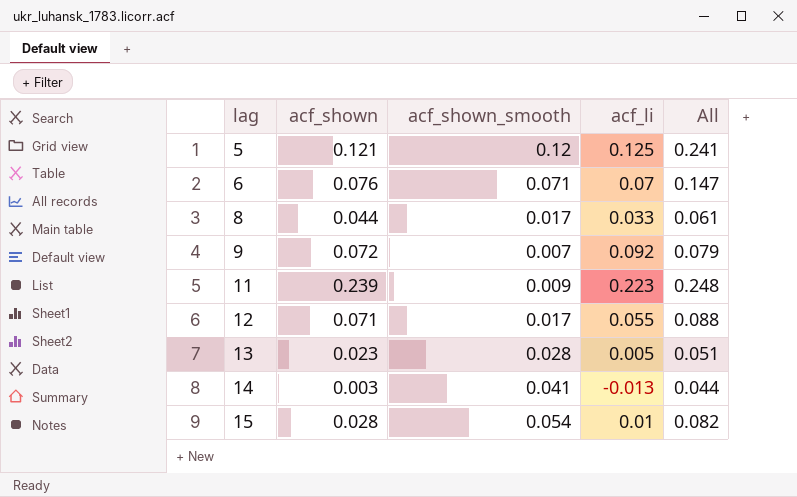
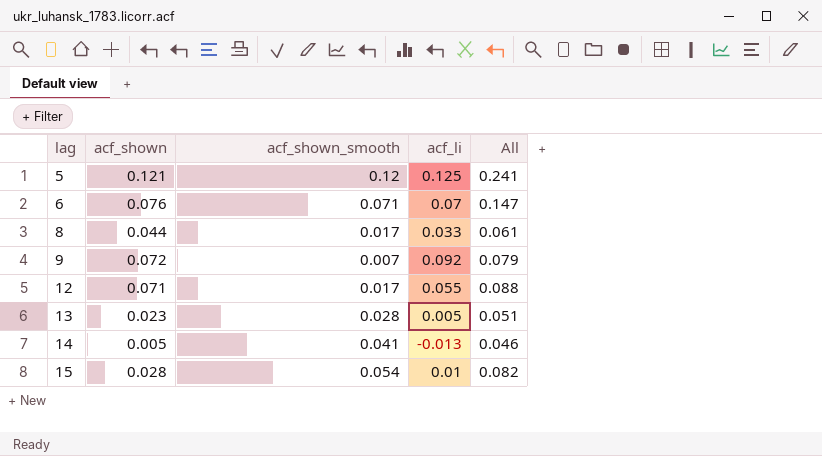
row 11: 0.239 | 0.009 | 0.223 | 0.248 -> none
14 | acf_shown: 0.003 -> 0.005
14 | All: 0.044 -> 0.046

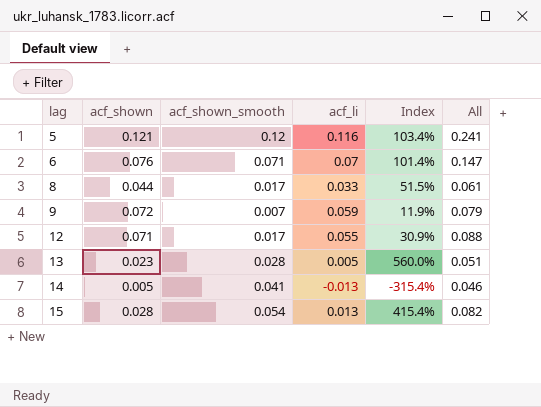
column Index | formula: none -> [acf_shown_smooth] / [acf_li]
5 | acf_li: 0.125 -> 0.116
9 | acf_li: 0.092 -> 0.059
15 | acf_li: 0.01 -> 0.013

